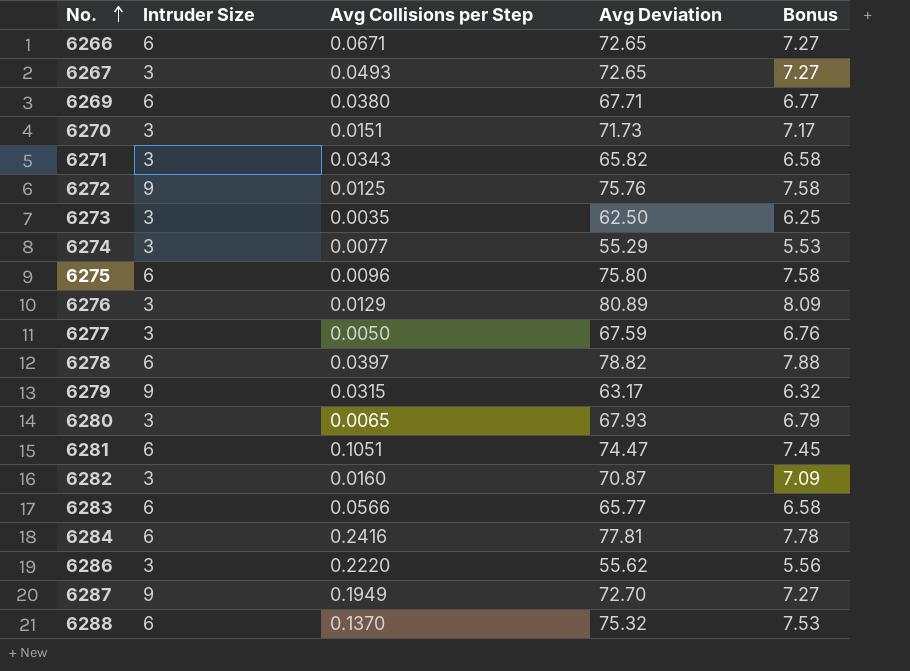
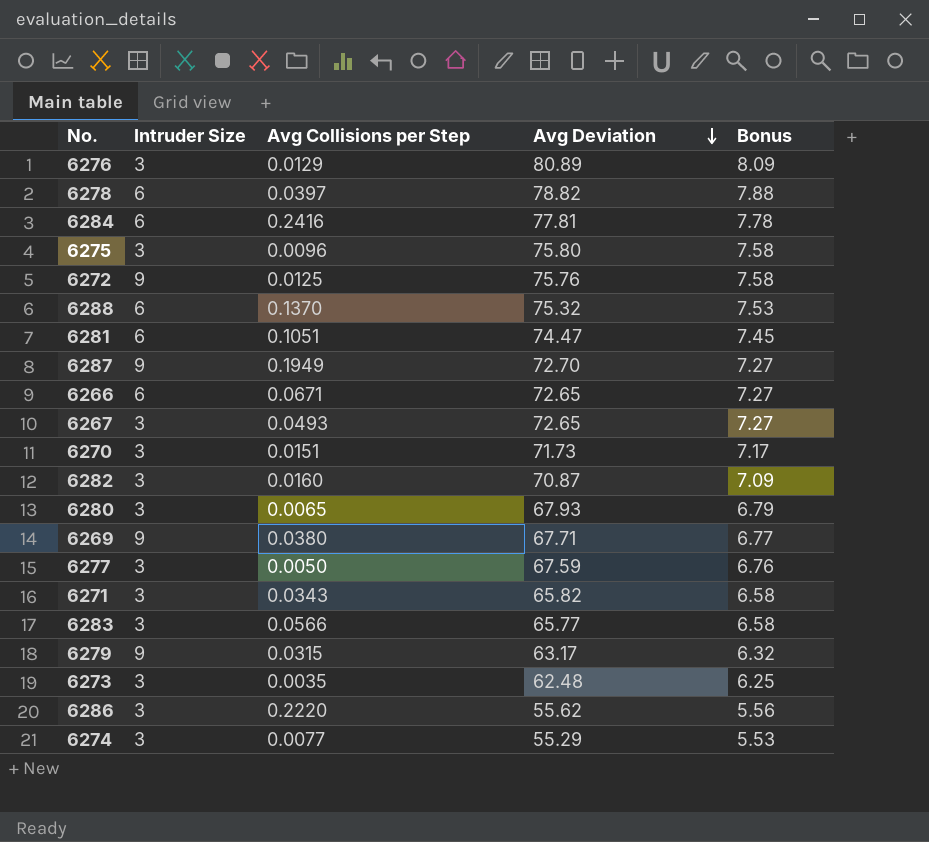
row order: No. ascending -> Avg Deviation descending
6275 | Intruder Size: 6 -> 3
6269 | Intruder Size: 6 -> 9
6283 | Intruder Size: 6 -> 3
6273 | Avg Deviation: 62.50 -> 62.48

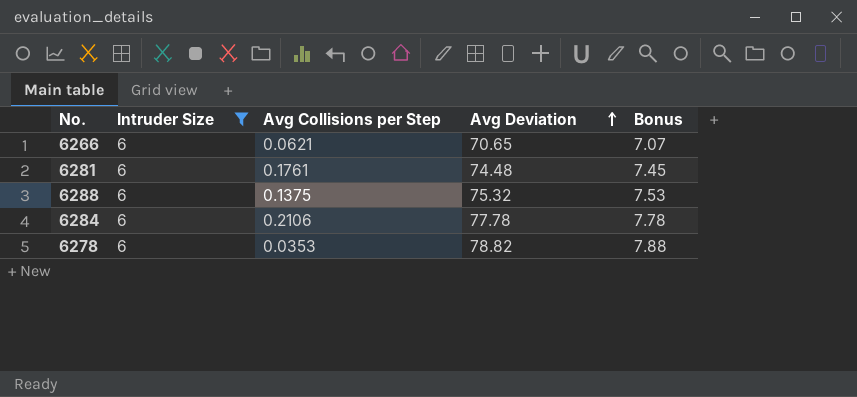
filter: none -> Intruder Size = 6
row order: Avg Deviation descending -> Avg Deviation ascending
6266 | Avg Collisions per Step: 0.0671 -> 0.0621
6266 | Avg Deviation: 72.65 -> 70.65
6266 | Bonus: 7.27 -> 7.07
6281 | Avg Collisions per Step: 0.1051 -> 0.1761
6281 | Avg Deviation: 74.47 -> 74.48
6288 | Avg Collisions per Step: 0.1370 -> 0.1375
6284 | Avg Collisions per Step: 0.2416 -> 0.2106
6284 | Avg Deviation: 77.81 -> 77.78
6278 | Avg Collisions per Step: 0.0397 -> 0.0353

